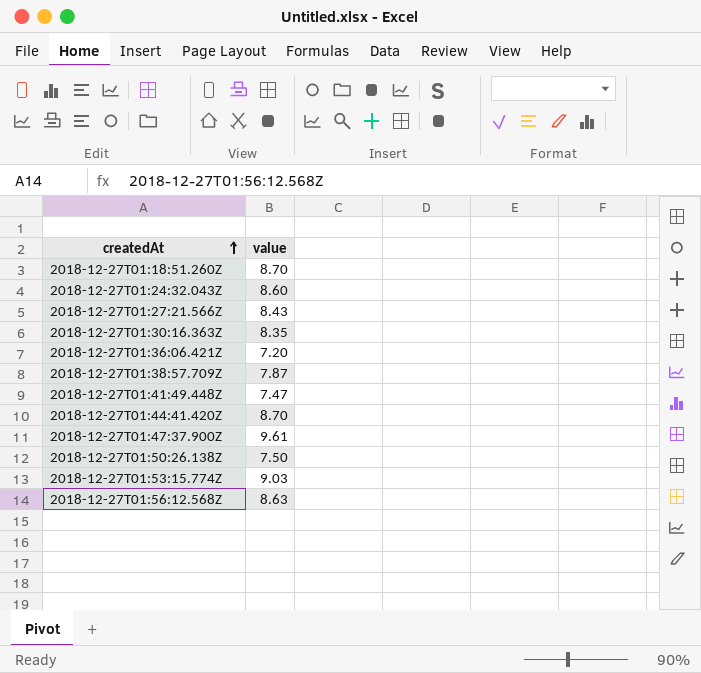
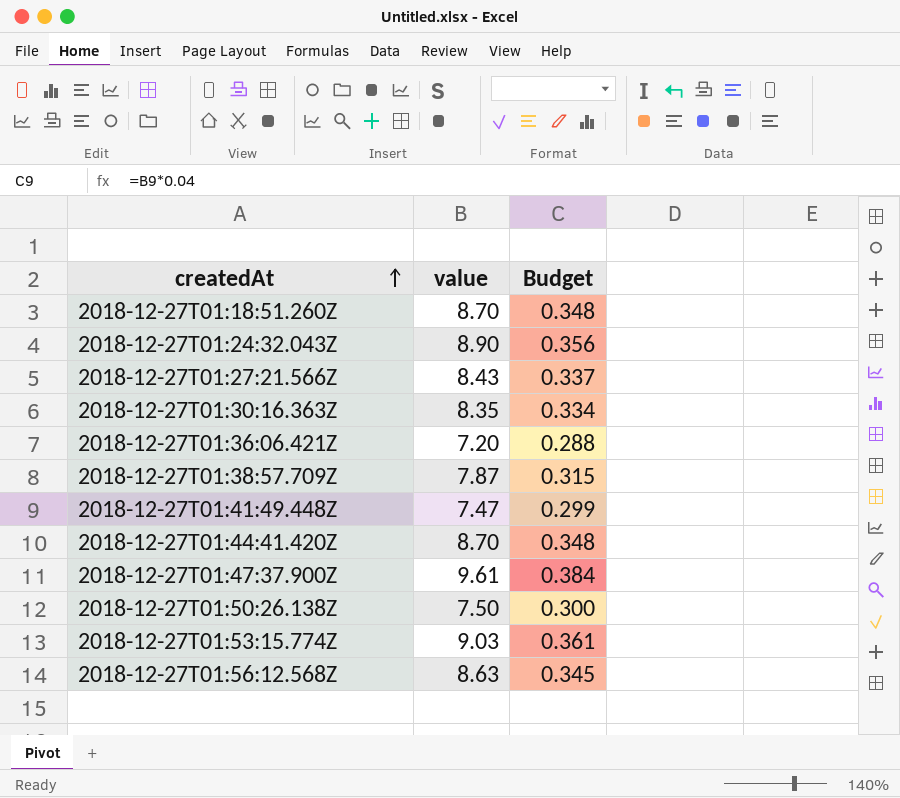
column Budget | formula: none -> [value] * 0.04
2018-12-27T01:24:32.043Z | value: 8.60 -> 8.90

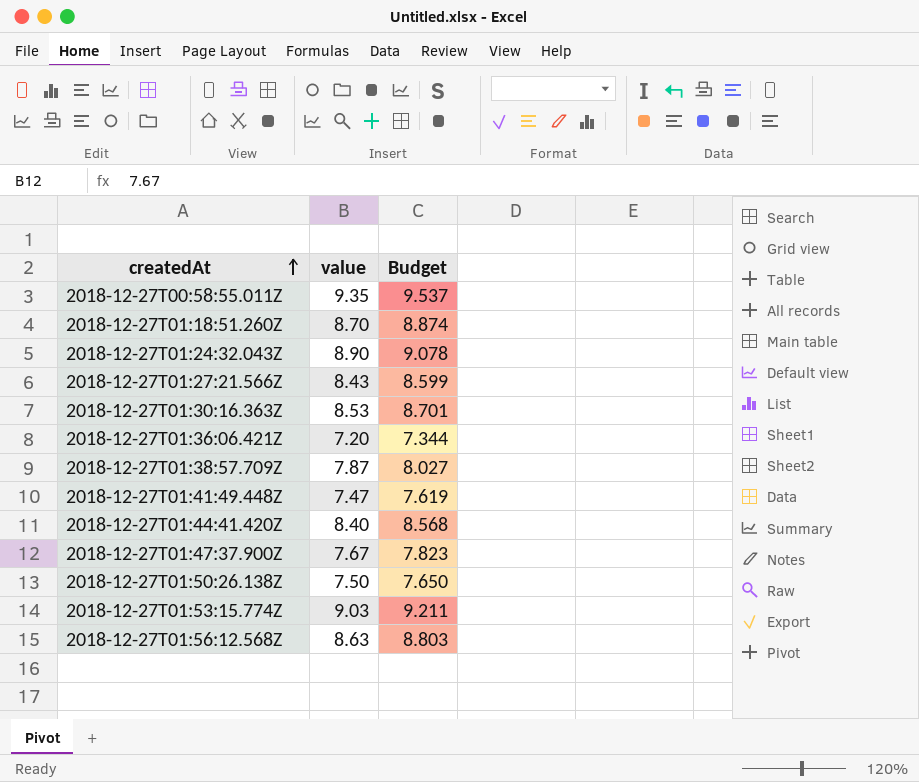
column Budget | formula: [value] * 0.04 -> [value] * 1.02
row 2018-12-27T00:58:55.011Z: none -> 9.35 | 9.537
2018-12-27T01:30:16.363Z | value: 8.35 -> 8.53
2018-12-27T01:44:41.420Z | value: 8.70 -> 8.40
2018-12-27T01:47:37.900Z | value: 9.61 -> 7.67

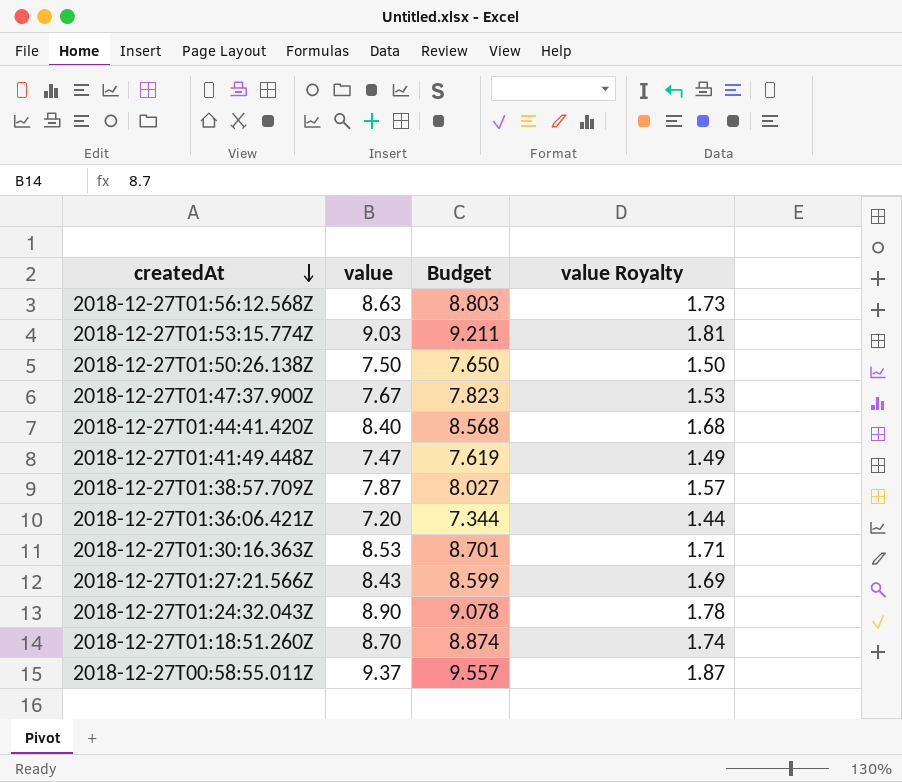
row order: createdAt ascending -> createdAt descending
column value Royalty | formula: none -> [value] * 0.2
2018-12-27T00:58:55.011Z | value: 9.35 -> 9.37
2018-12-27T00:58:55.011Z | Budget: 9.537 -> 9.557

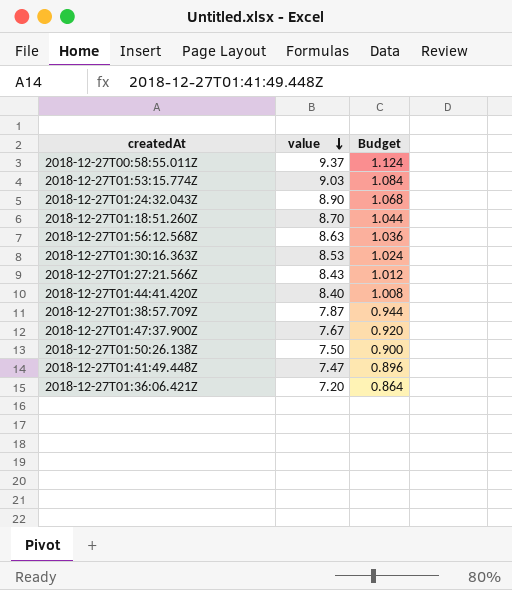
row order: createdAt descending -> value descending
column value Royalty | formula: [value] * 0.2 -> none
column Budget | formula: [value] * 1.02 -> [value] * 0.12

